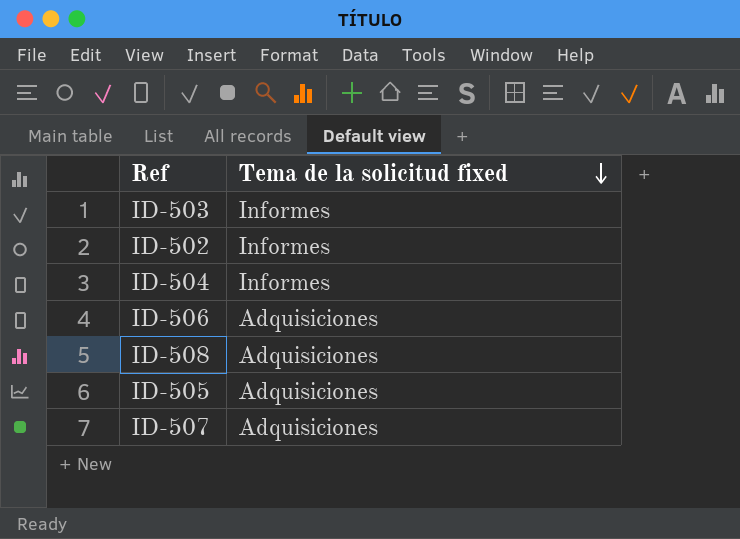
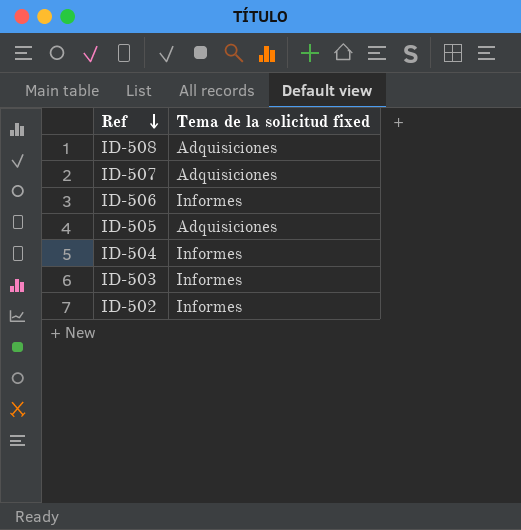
row order: Tema de la solicitud fixed descending -> Ref descending
ID-506 | Tema de la solicitud fixed: Adquisiciones -> Informes

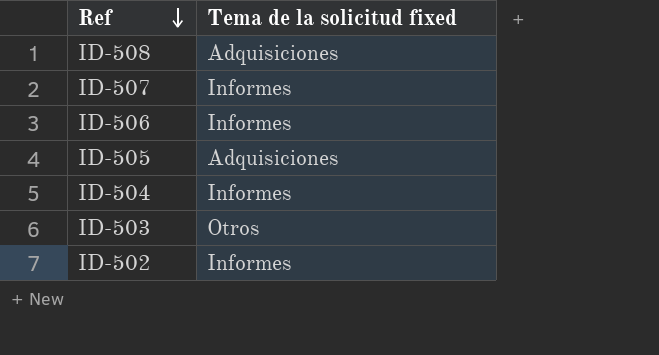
ID-507 | Tema de la solicitud fixed: Adquisiciones -> Informes
ID-503 | Tema de la solicitud fixed: Informes -> Otros

